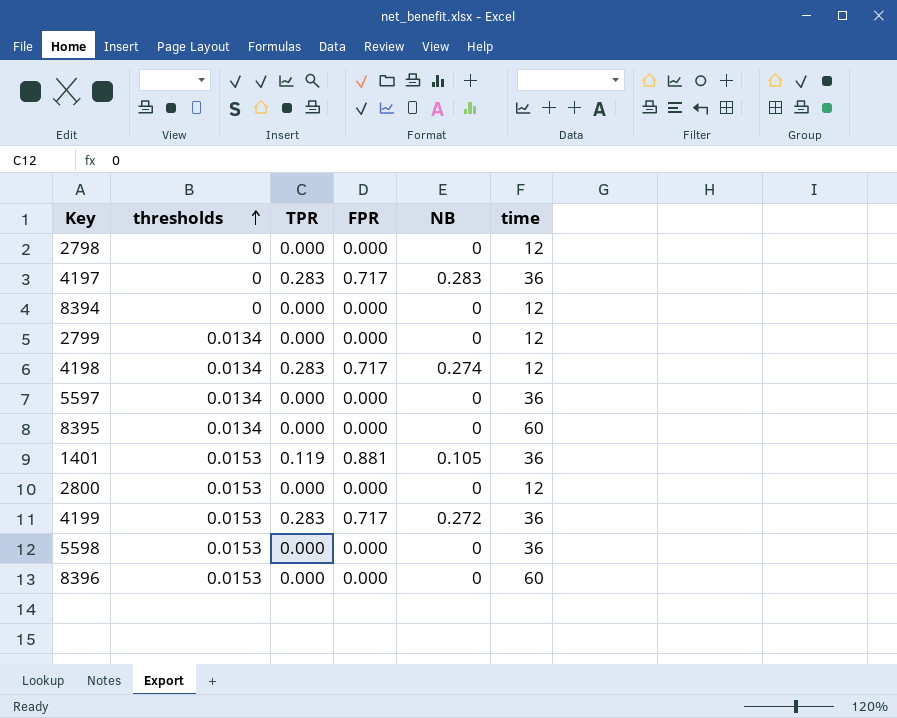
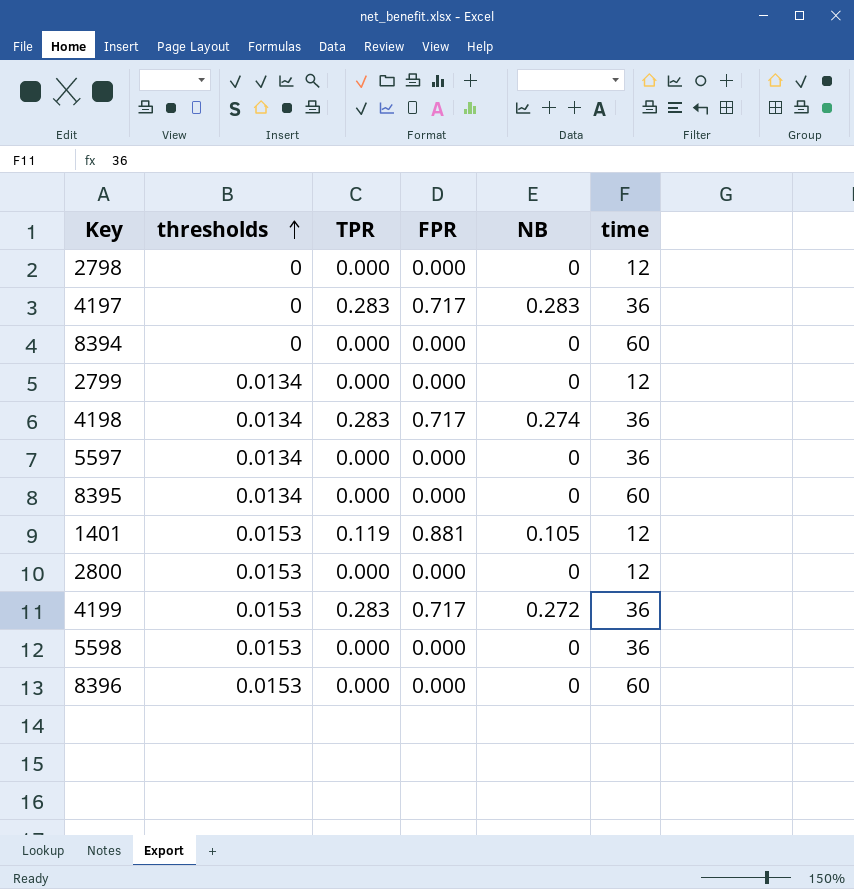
8394 | time: 12 -> 60
4198 | time: 12 -> 36
1401 | time: 36 -> 12

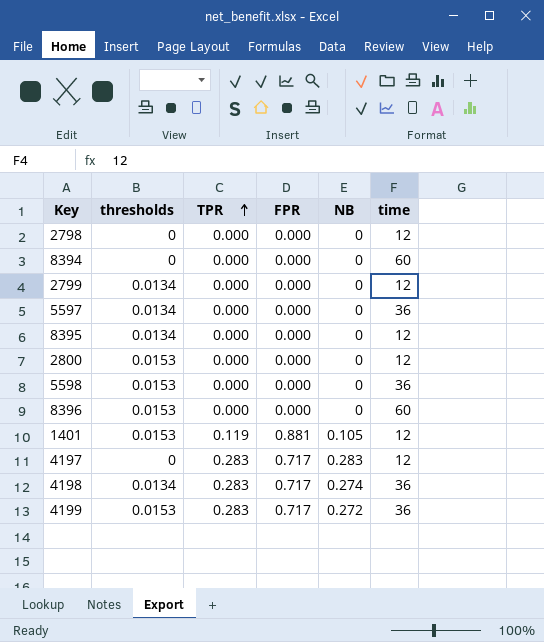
row order: thresholds ascending -> TPR ascending
8395 | time: 60 -> 12
4197 | time: 36 -> 12

